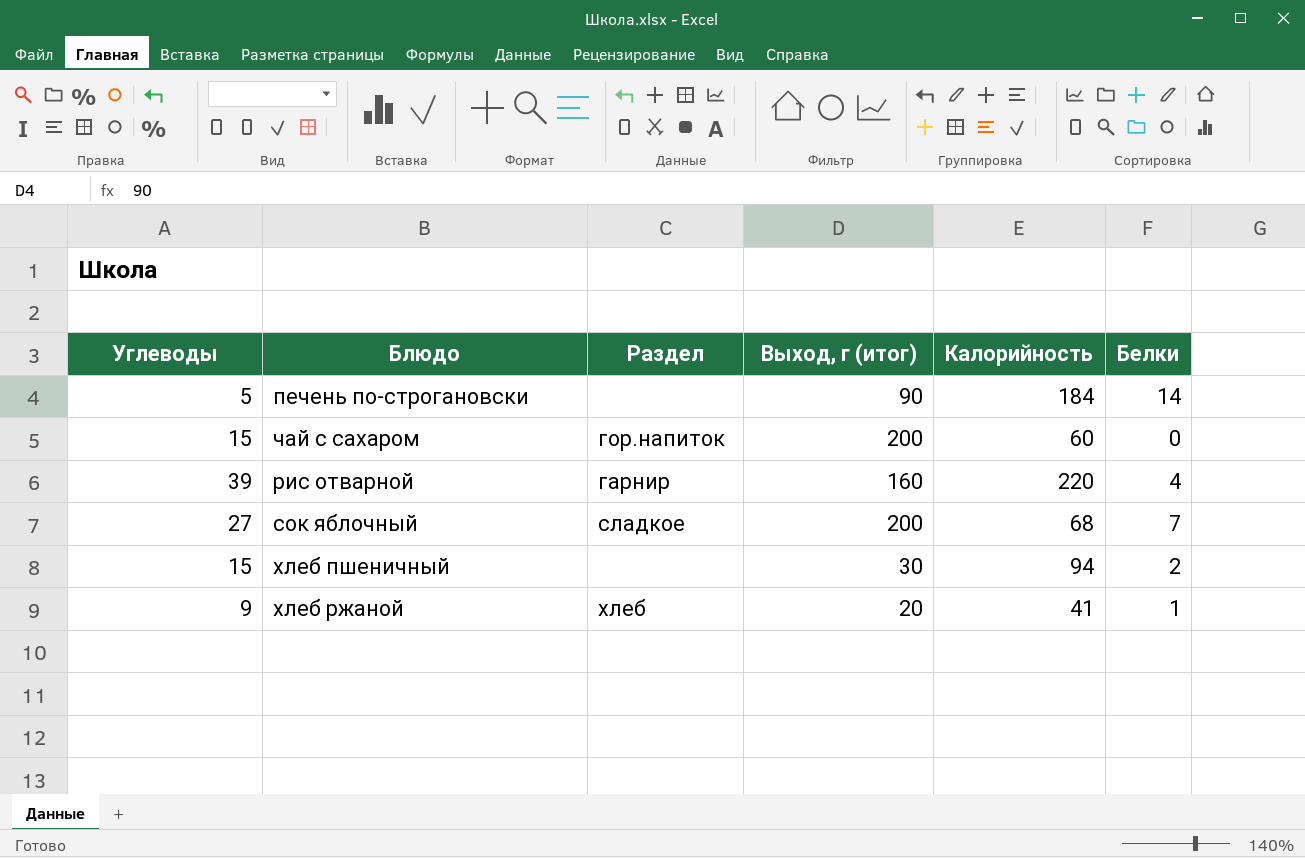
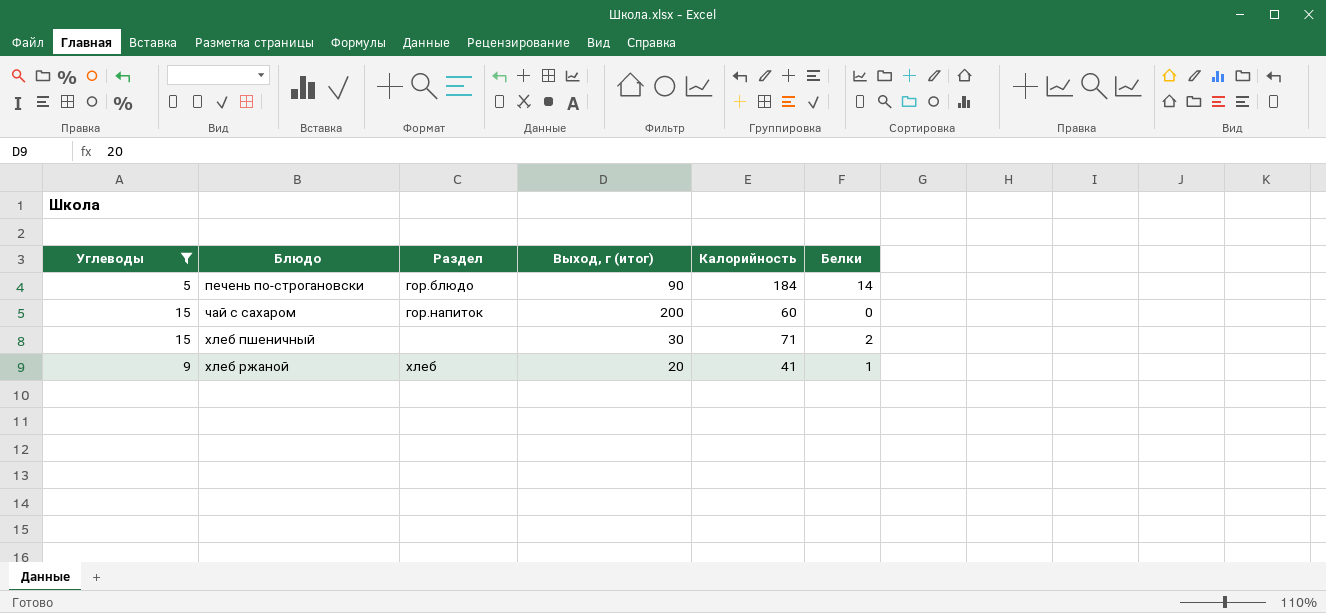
filter: none -> Углеводы <= 15
печень по-строгановски | Раздел: none -> гор.блюдо
хлеб пшеничный | Калорийность: 94 -> 71

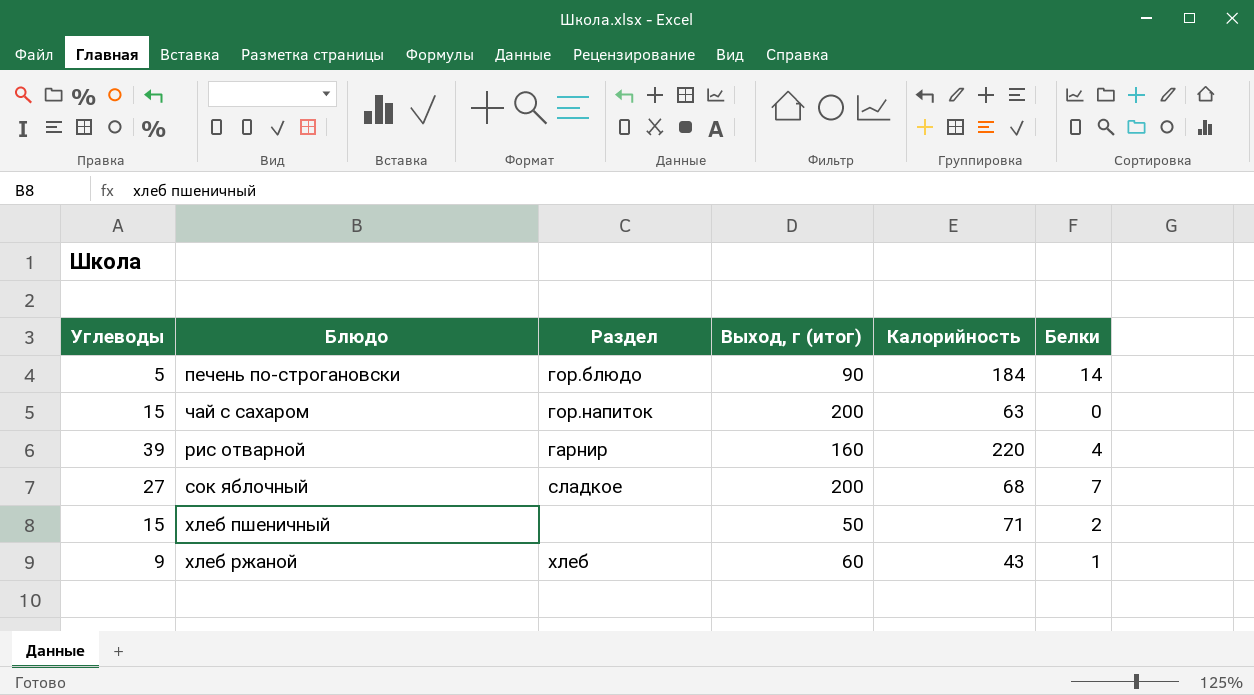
filter: Углеводы <= 15 -> none
чай с сахаром | Калорийность: 60 -> 63
хлеб пшеничный | Выход, г (итог): 30 -> 50
хлеб ржаной | Выход, г (итог): 20 -> 60
хлеб ржаной | Калорийность: 41 -> 43

